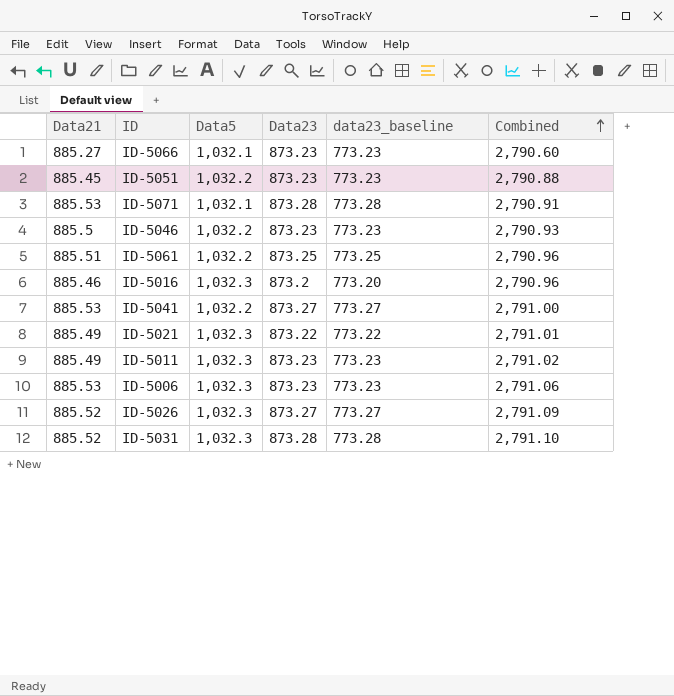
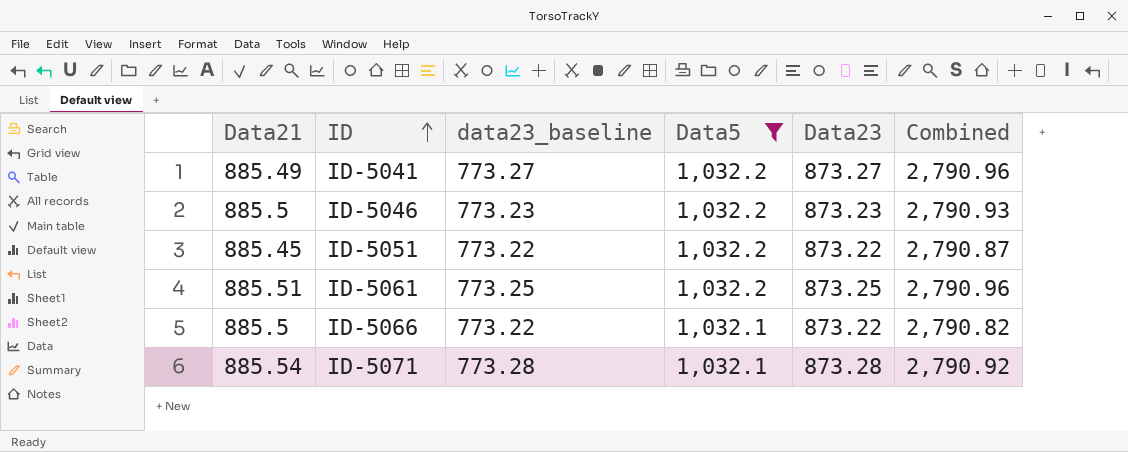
filter: none -> Data5 != 1,032.3
row order: Combined ascending -> ID ascending
column data23_baseline | position: 5 -> 3
ID-5041 | Data21: 885.53 -> 885.49
ID-5041 | Combined: 2,791.00 -> 2,790.96
ID-5051 | data23_baseline: 773.23 -> 773.22
ID-5051 | Data23: 873.23 -> 873.22
ID-5051 | Combined: 2,790.88 -> 2,790.87
ID-5066 | Data21: 885.27 -> 885.5
ID-5066 | data23_baseline: 773.23 -> 773.22
ID-5066 | Data23: 873.23 -> 873.22
ID-5066 | Combined: 2,790.60 -> 2,790.82
ID-5071 | Data21: 885.53 -> 885.54
ID-5071 | Combined: 2,790.91 -> 2,790.92

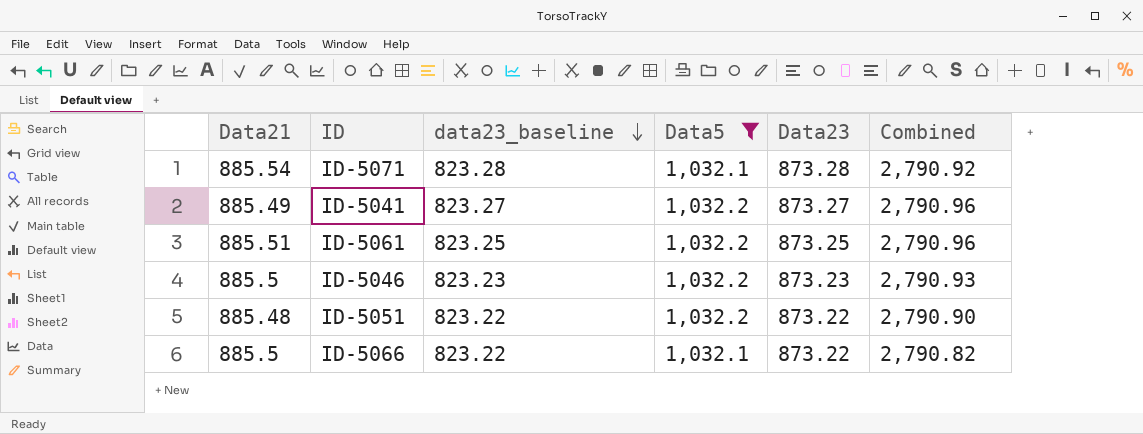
row order: ID ascending -> data23_baseline descending
column data23_baseline | formula: [Data23] - 100 -> [Data23] - 50
ID-5051 | Data21: 885.45 -> 885.48
ID-5051 | Combined: 2,790.87 -> 2,790.90

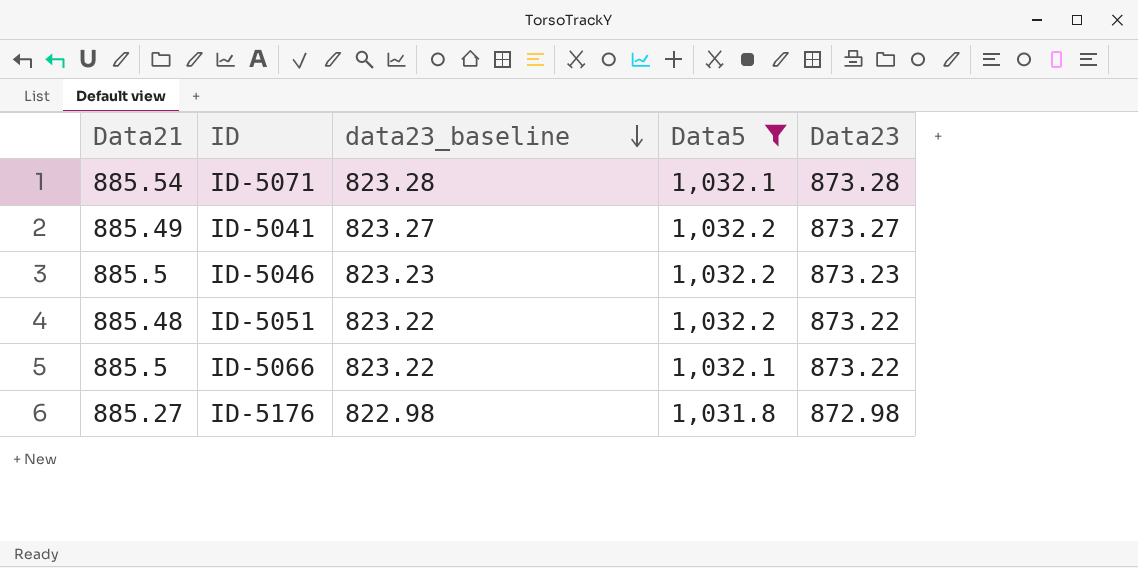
column Combined | formula: [Data21] + [Data5] + [Data23] -> none
row ID-5061: 885.51 | 823.25 | 1,032.2 | 873.25 | 2,790.96 -> none
row ID-5176: none -> 885.27 | 822.98 | 1,031.8 | 872.98

